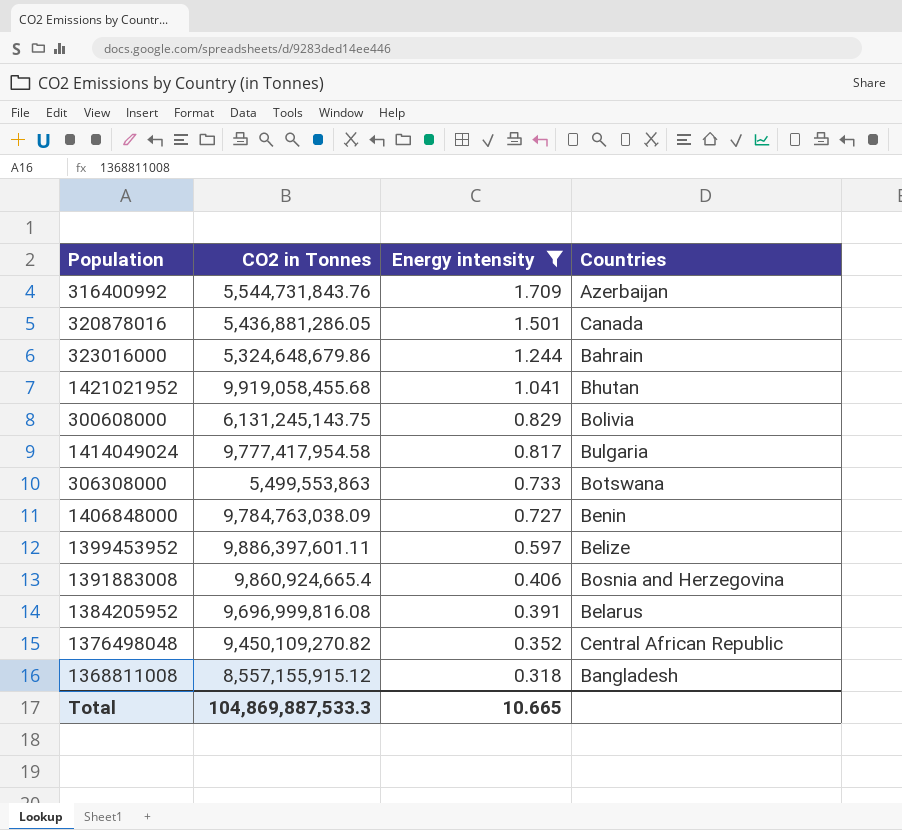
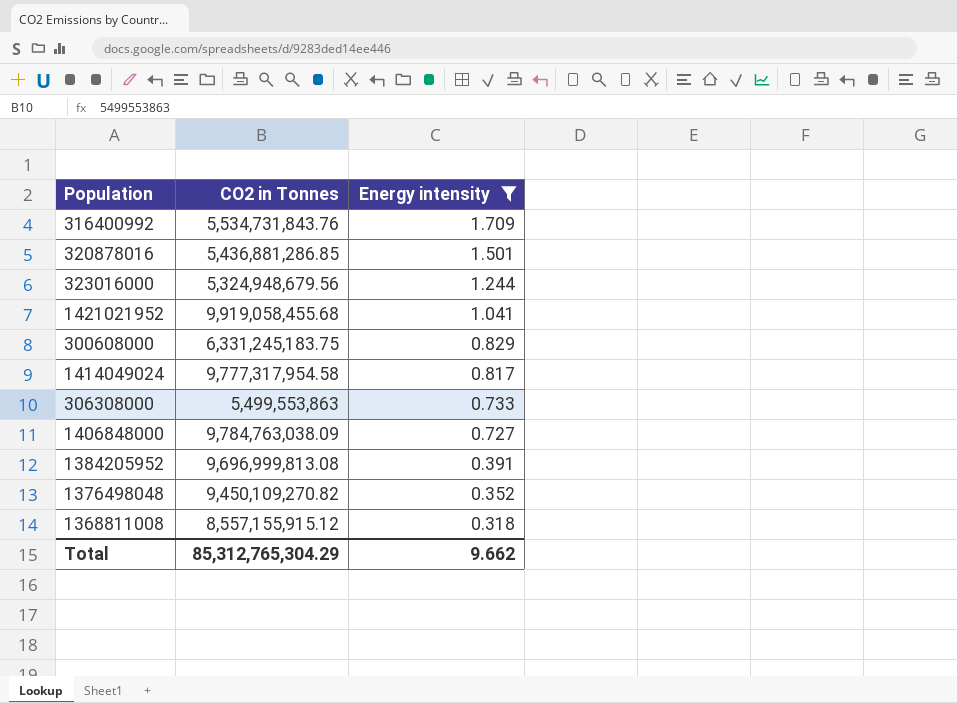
column Countries | position: 4 -> none
row 1399453952: 9,886,397,601.11 | 0.597 | Belize -> none
row 1391883008: 9,860,924,665.4 | 0.406 | Bosnia and Herzegovina -> none
316400992 | CO2 in Tonnes: 5,544,731,843.76 -> 5,534,731,843.76
320878016 | CO2 in Tonnes: 5,436,881,286.05 -> 5,436,881,286.85
323016000 | CO2 in Tonnes: 5,324,648,679.86 -> 5,324,948,679.56
300608000 | CO2 in Tonnes: 6,131,245,143.75 -> 6,331,245,183.75
1414049024 | CO2 in Tonnes: 9,777,417,954.58 -> 9,777,317,954.58
1384205952 | CO2 in Tonnes: 9,696,999,816.08 -> 9,696,999,813.08
Total | CO2 in Tonnes: 104,869,887,533.3 -> 85,312,765,304.29
Total | Energy intensity: 10.665 -> 9.662

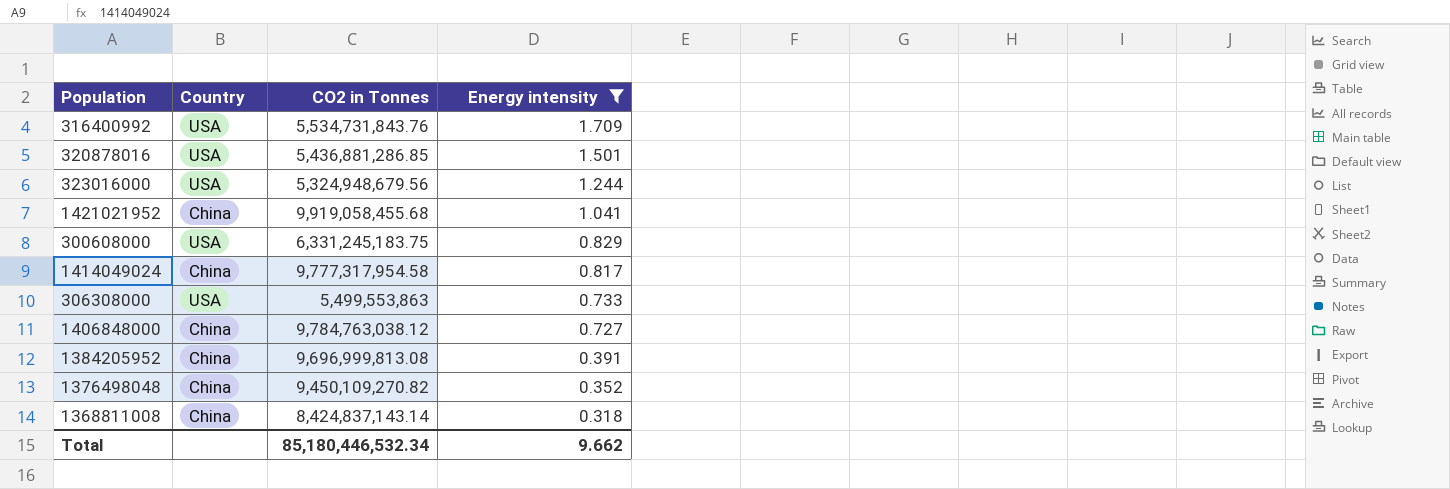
column Country | position: none -> 2
1406848000 | CO2 in Tonnes: 9,784,763,038.09 -> 9,784,763,038.12
1368811008 | CO2 in Tonnes: 8,557,155,915.12 -> 8,424,837,143.14
Total | CO2 in Tonnes: 85,312,765,304.29 -> 85,180,446,532.34

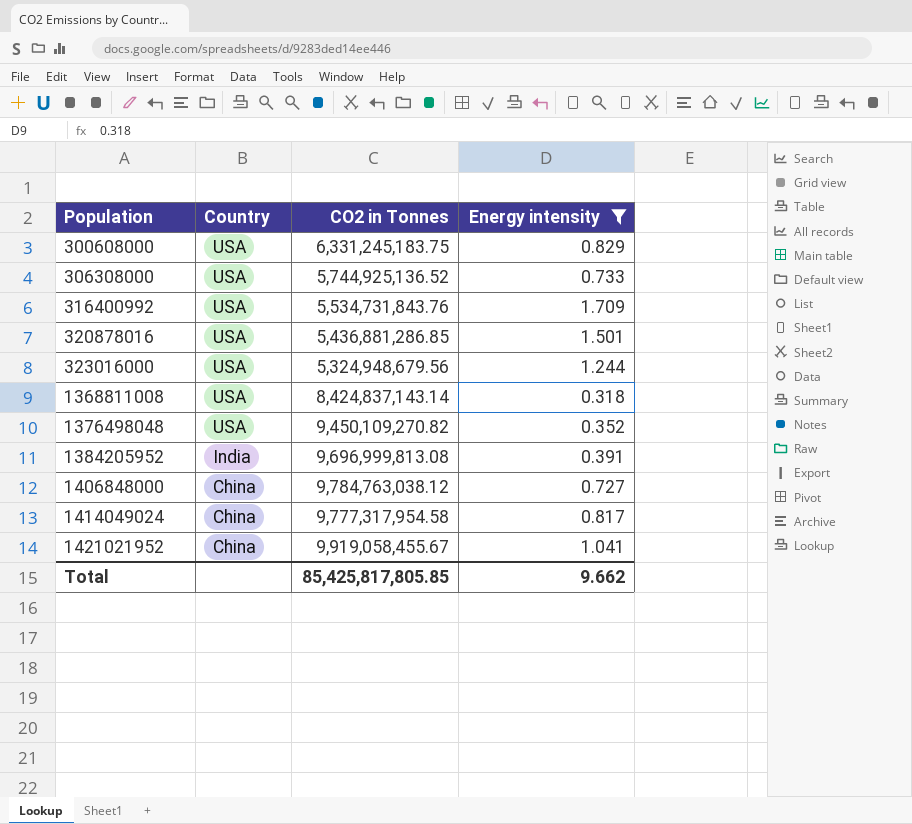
row order: Energy intensity descending -> Population ascending
306308000 | CO2 in Tonnes: 5,499,553,863 -> 5,744,925,136.52
1368811008 | Country: China -> USA
1376498048 | Country: China -> USA
1384205952 | Country: China -> India
1421021952 | CO2 in Tonnes: 9,919,058,455.68 -> 9,919,058,455.67
Total | CO2 in Tonnes: 85,180,446,532.34 -> 85,425,817,805.85

